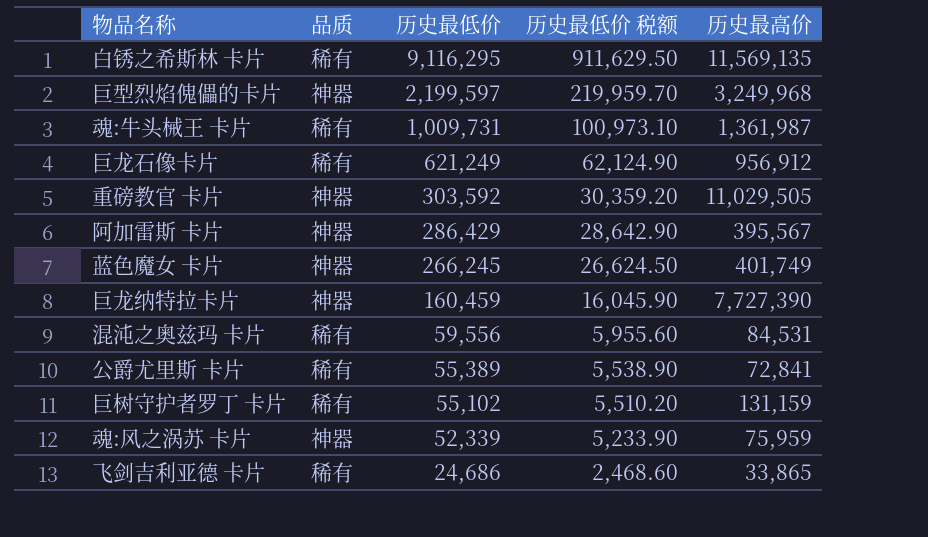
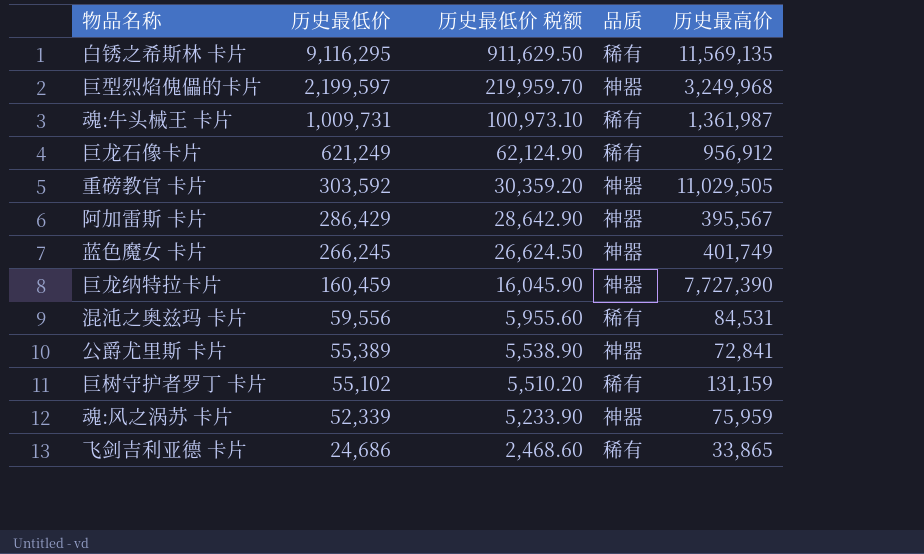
column 品质 | position: 2 -> 4
公爵尤里斯 卡片 | 品质: 稀有 -> 神器

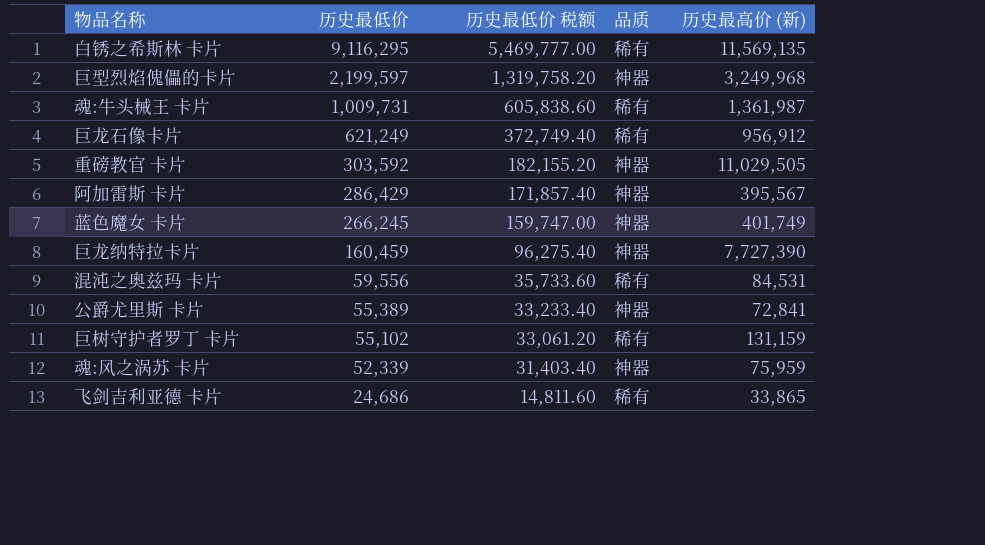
column 历史最低价 税额 | formula: [历史最低价] * 0.1 -> [历史最低价] * 0.6
column name: 历史最高价 -> 历史最高价 (新)

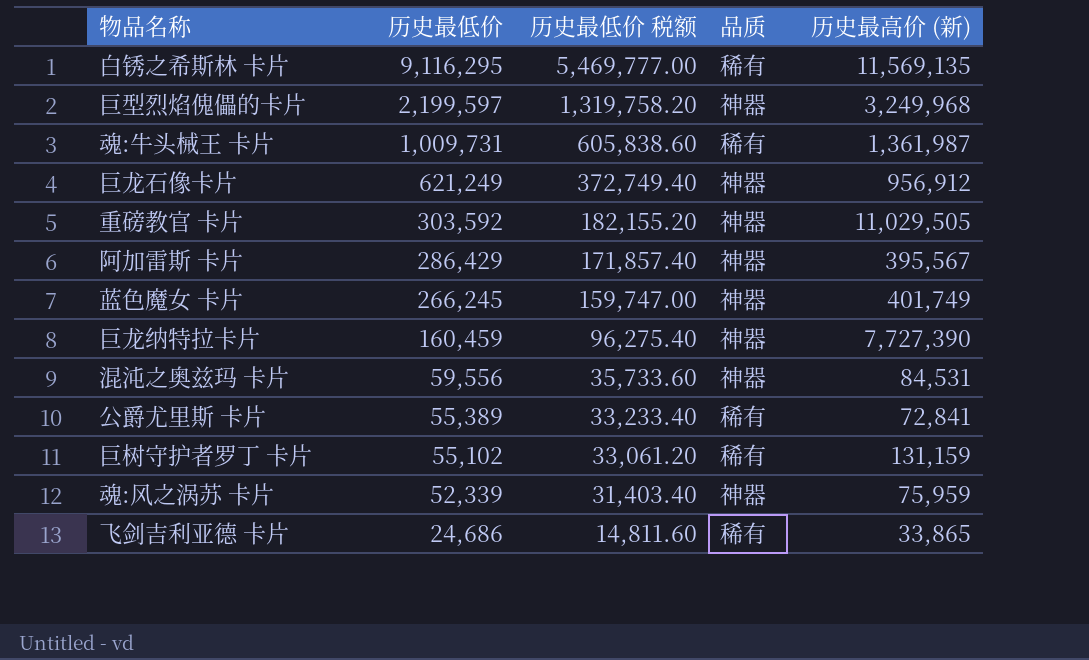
巨龙石像卡片 | 品质: 稀有 -> 神器
混沌之奥兹玛 卡片 | 品质: 稀有 -> 神器
公爵尤里斯 卡片 | 品质: 神器 -> 稀有

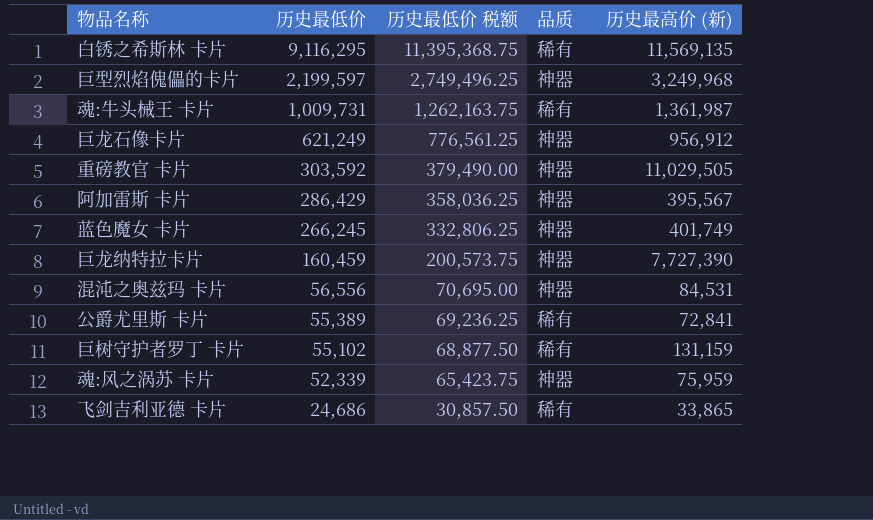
column 历史最低价 税额 | formula: [历史最低价] * 0.6 -> [历史最低价] * 1.25
混沌之奥兹玛 卡片 | 历史最低价: 59,556 -> 56,556

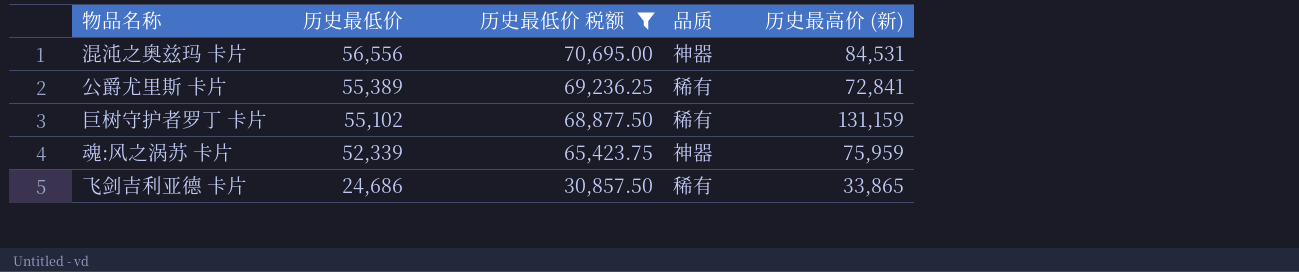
filter: none -> 历史最低价 税额 <= 70,695.00

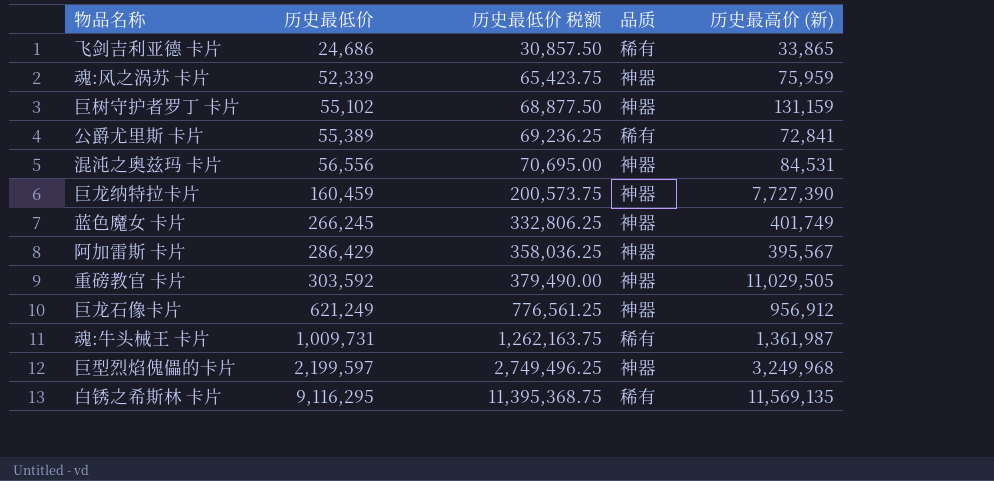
filter: 历史最低价 税额 <= 70,695.00 -> none
row order: 历史最低价 descending -> 历史最低价 ascending
巨树守护者罗丁 卡片 | 品质: 稀有 -> 神器

